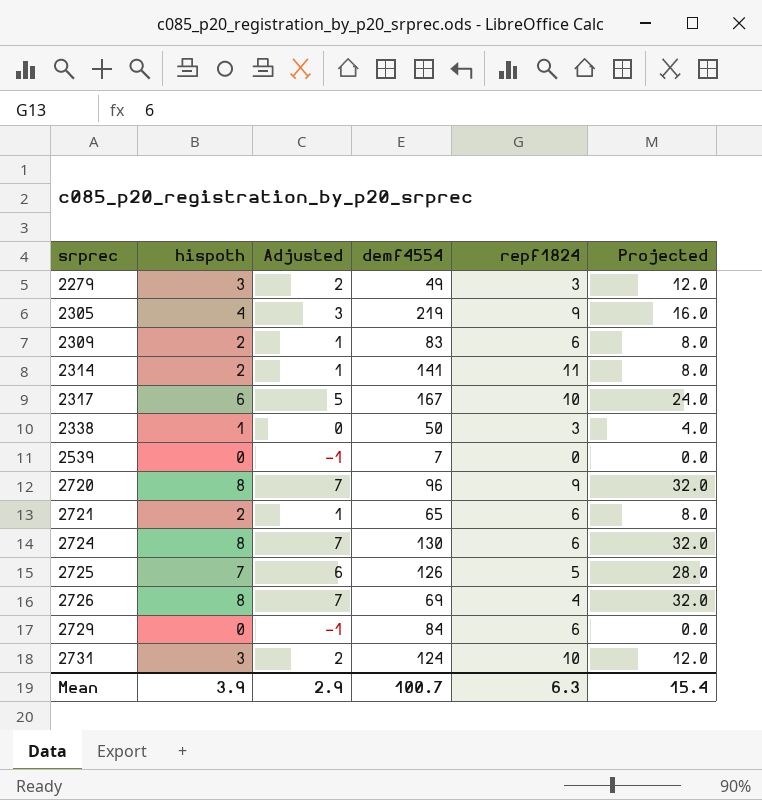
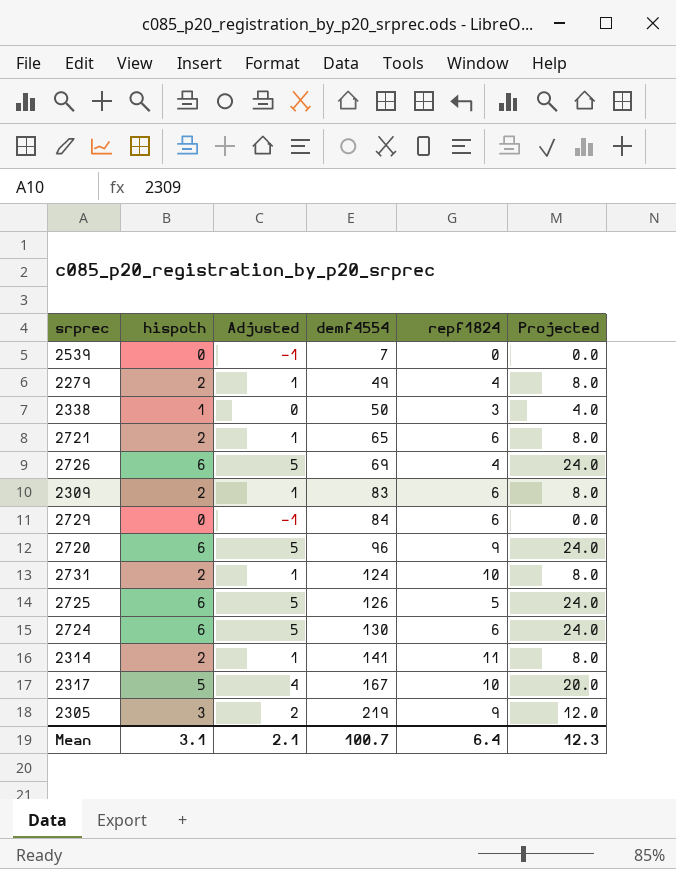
row order: srprec ascending -> demf4554 ascending
2279 | hispoth: 3 -> 2
2279 | Adjusted: 2 -> 1
2279 | repf1824: 3 -> 4
2279 | Projected: 12.0 -> 8.0
2726 | hispoth: 8 -> 6
2726 | Adjusted: 7 -> 5
2726 | Projected: 32.0 -> 24.0
2720 | hispoth: 8 -> 6
2720 | Adjusted: 7 -> 5
2720 | Projected: 32.0 -> 24.0
2731 | hispoth: 3 -> 2
2731 | Adjusted: 2 -> 1
2731 | Projected: 12.0 -> 8.0
2725 | hispoth: 7 -> 6
2725 | Adjusted: 6 -> 5
2725 | Projected: 28.0 -> 24.0
2724 | hispoth: 8 -> 6
2724 | Adjusted: 7 -> 5
2724 | Projected: 32.0 -> 24.0
2317 | hispoth: 6 -> 5
2317 | Adjusted: 5 -> 4
2317 | Projected: 24.0 -> 20.0
2305 | hispoth: 4 -> 3
2305 | Adjusted: 3 -> 2
2305 | Projected: 16.0 -> 12.0
Mean | hispoth: 3.9 -> 3.1
Mean | Adjusted: 2.9 -> 2.1
Mean | repf1824: 6.3 -> 6.4
Mean | Projected: 15.4 -> 12.3

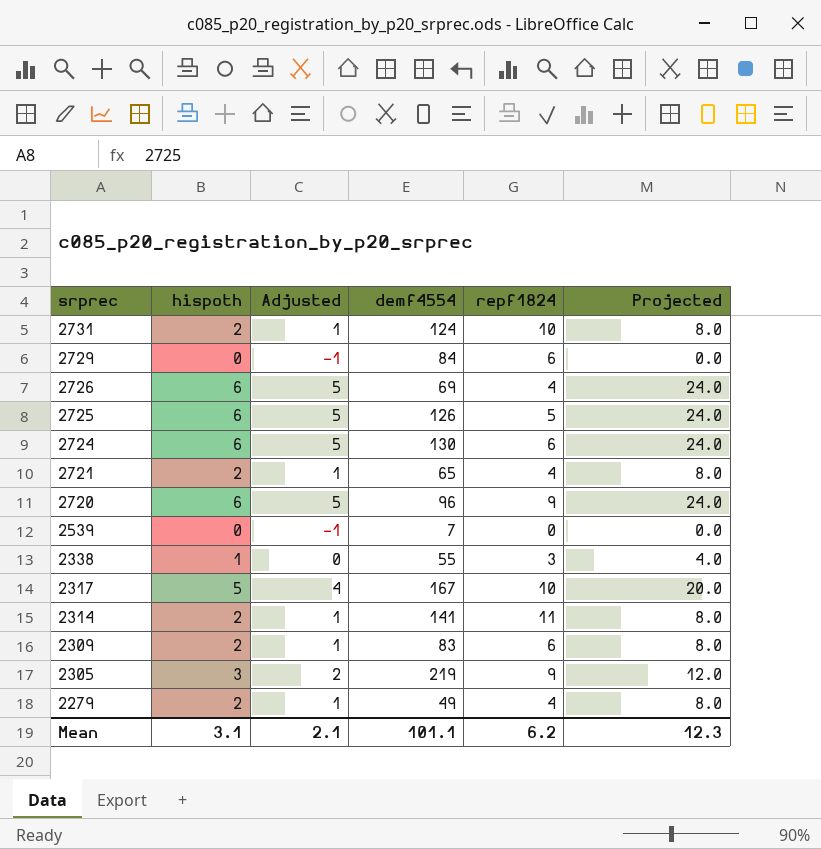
row order: demf4554 ascending -> srprec descending
2721 | repf1824: 6 -> 4
2338 | demf4554: 50 -> 55
Mean | demf4554: 100.7 -> 101.1
Mean | repf1824: 6.4 -> 6.2

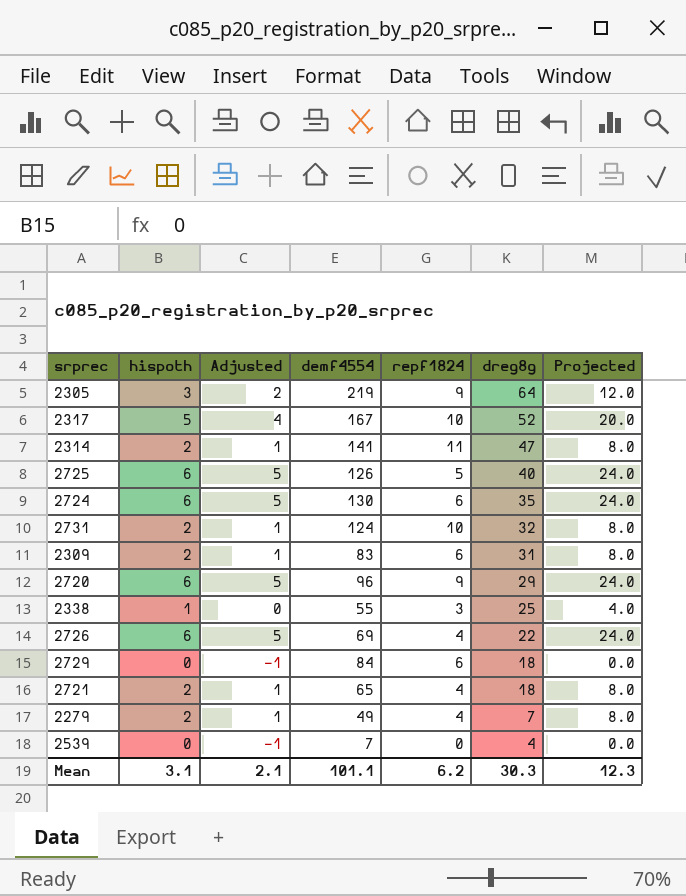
row order: srprec descending -> dreg8g descending
column dreg8g | position: none -> 6

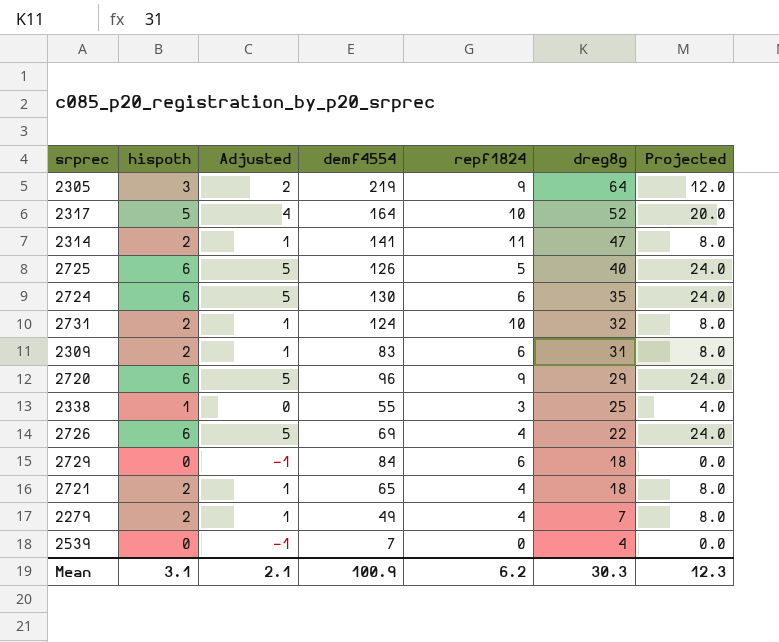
2317 | demf4554: 167 -> 164
Mean | demf4554: 101.1 -> 100.9

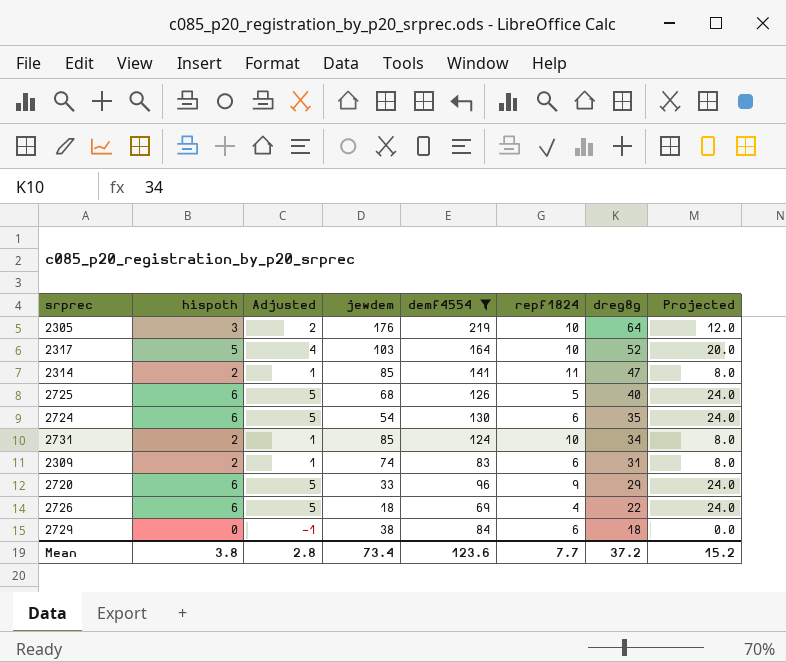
filter: none -> demf4554 >= 69
column jewdem | position: none -> 4
2305 | repf1824: 9 -> 10
2731 | dreg8g: 32 -> 34
Mean | hispoth: 3.1 -> 3.8
Mean | Adjusted: 2.1 -> 2.8
Mean | demf4554: 100.9 -> 123.6
Mean | repf1824: 6.2 -> 7.7
Mean | dreg8g: 30.3 -> 37.2
Mean | Projected: 12.3 -> 15.2

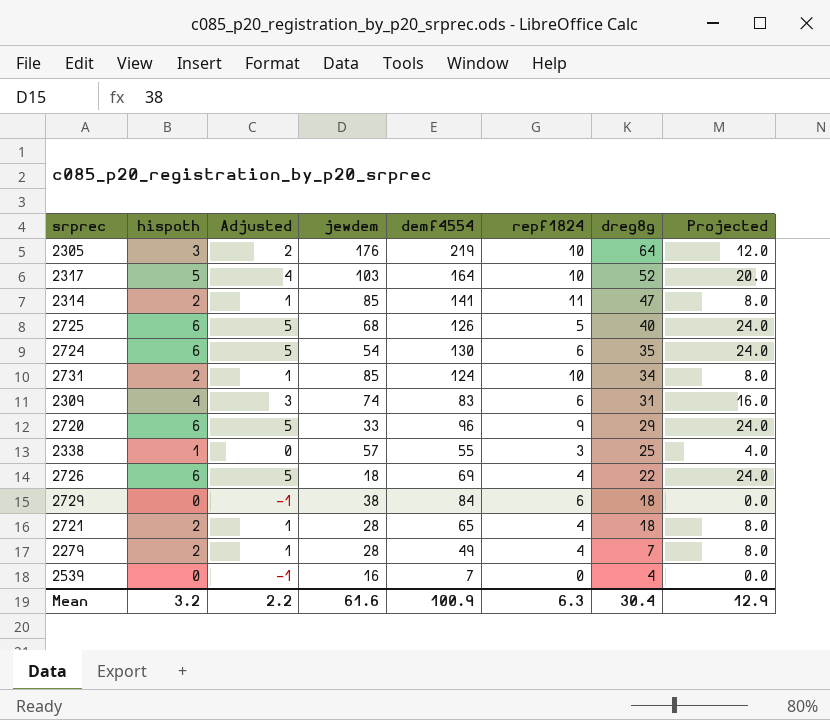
filter: demf4554 >= 69 -> none
2309 | hispoth: 2 -> 4
2309 | Adjusted: 1 -> 3
2309 | Projected: 8.0 -> 16.0
Mean | hispoth: 3.8 -> 3.2
Mean | Adjusted: 2.8 -> 2.2
Mean | jewdem: 73.4 -> 61.6
Mean | demf4554: 123.6 -> 100.9
Mean | repf1824: 7.7 -> 6.3
Mean | dreg8g: 37.2 -> 30.4
Mean | Projected: 15.2 -> 12.9

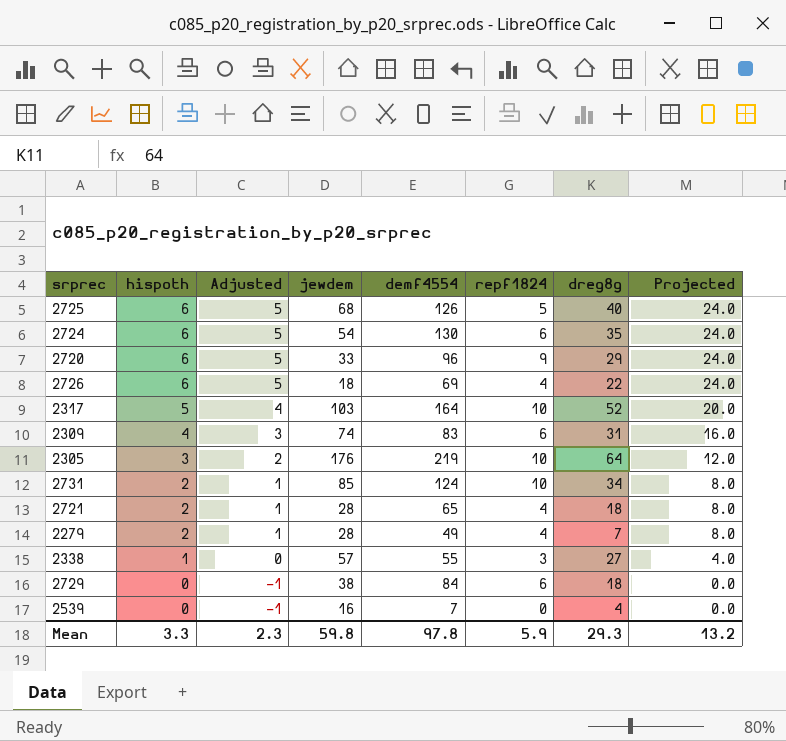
row order: dreg8g descending -> hispoth descending
row 2314: 2 | 1 | 85 | 141 | 11 | 47 | 8.0 -> none
2338 | dreg8g: 25 -> 27
Mean | hispoth: 3.2 -> 3.3
Mean | Adjusted: 2.2 -> 2.3
Mean | jewdem: 61.6 -> 59.8
Mean | demf4554: 100.9 -> 97.8
Mean | repf1824: 6.3 -> 5.9
Mean | dreg8g: 30.4 -> 29.3
Mean | Projected: 12.9 -> 13.2

